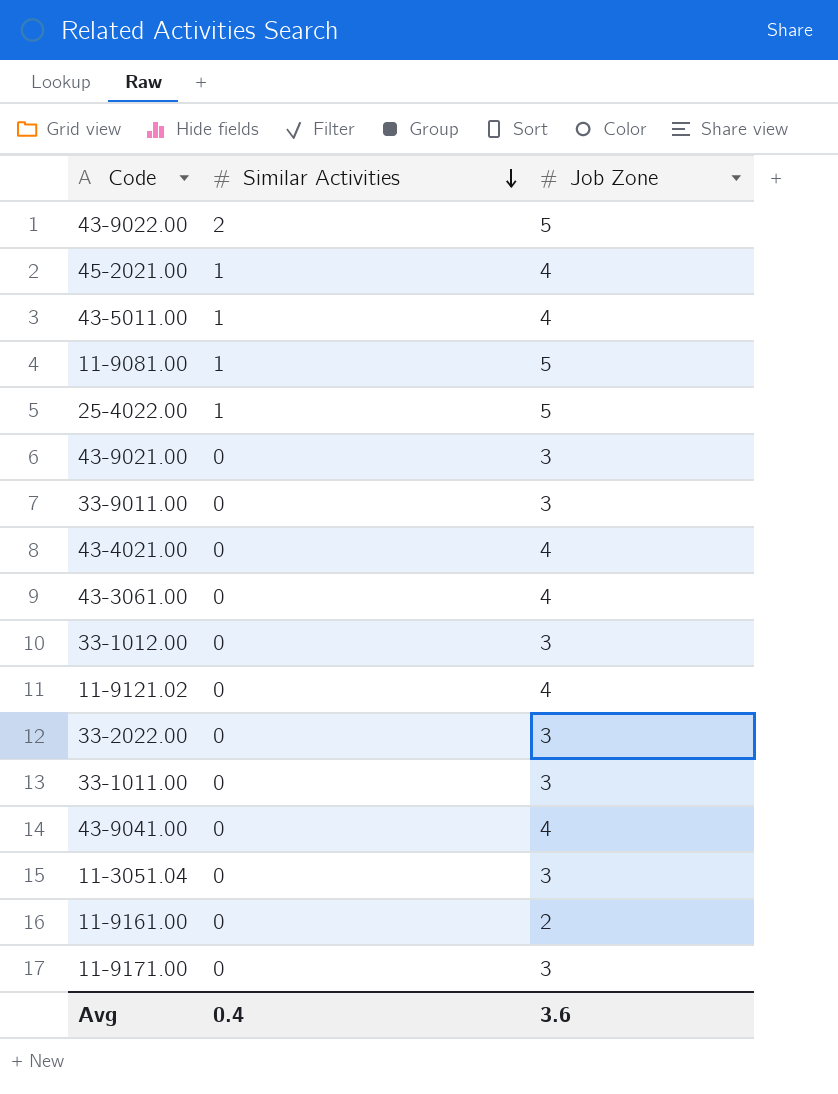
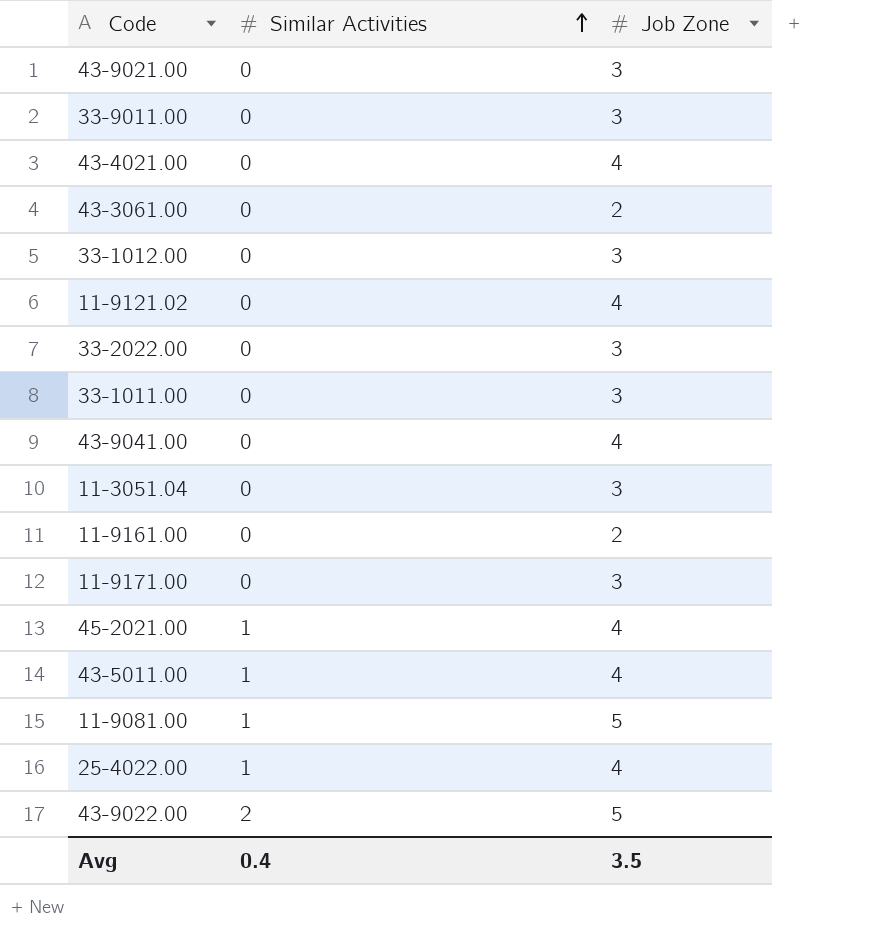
row order: Similar Activities descending -> Similar Activities ascending
43-3061.00 | Job Zone: 4 -> 2
25-4022.00 | Job Zone: 5 -> 4
Avg | Job Zone: 3.6 -> 3.5

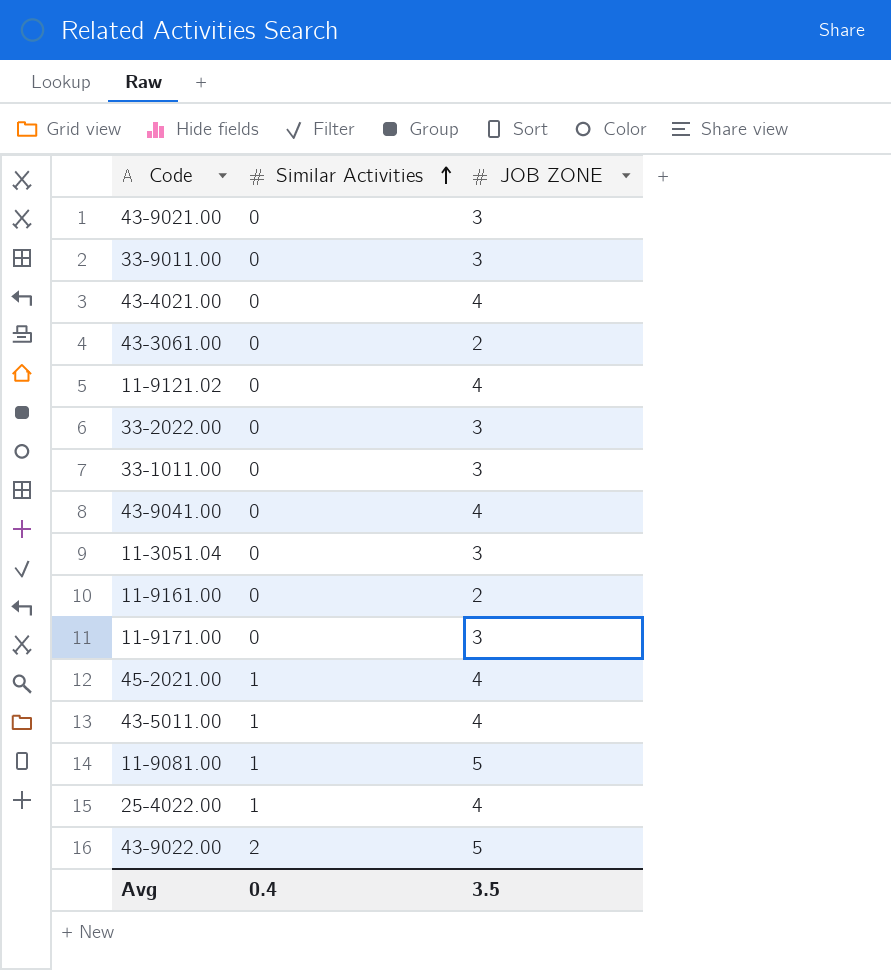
column name: Job Zone -> JOB ZONE
row 33-1012.00: 0 | 3 -> none

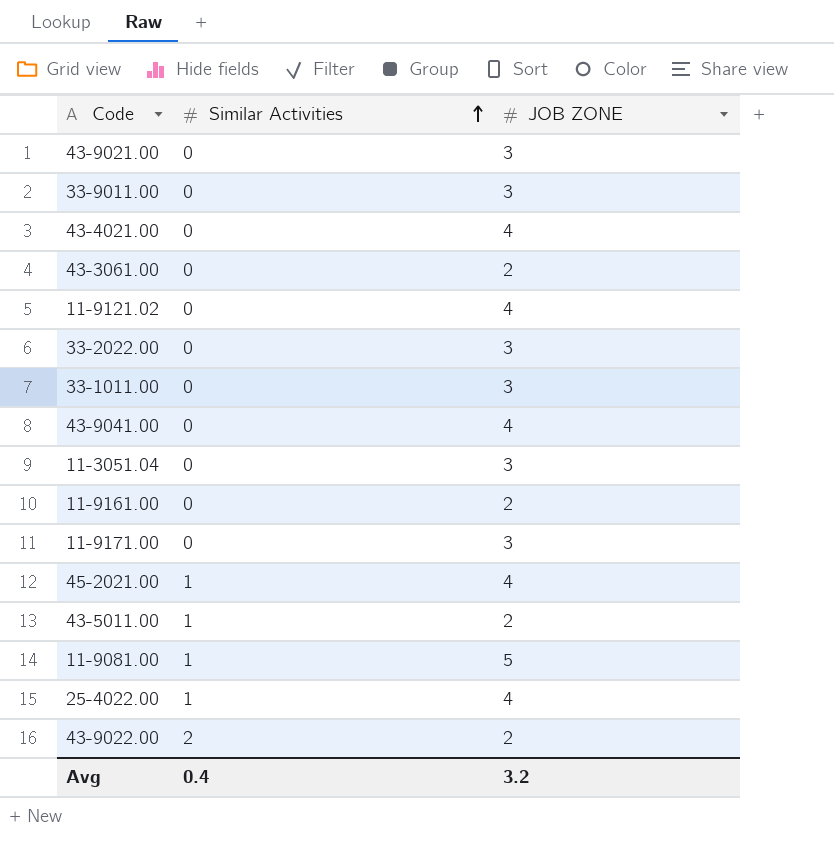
43-5011.00 | JOB ZONE: 4 -> 2
43-9022.00 | JOB ZONE: 5 -> 2
Avg | JOB ZONE: 3.5 -> 3.2

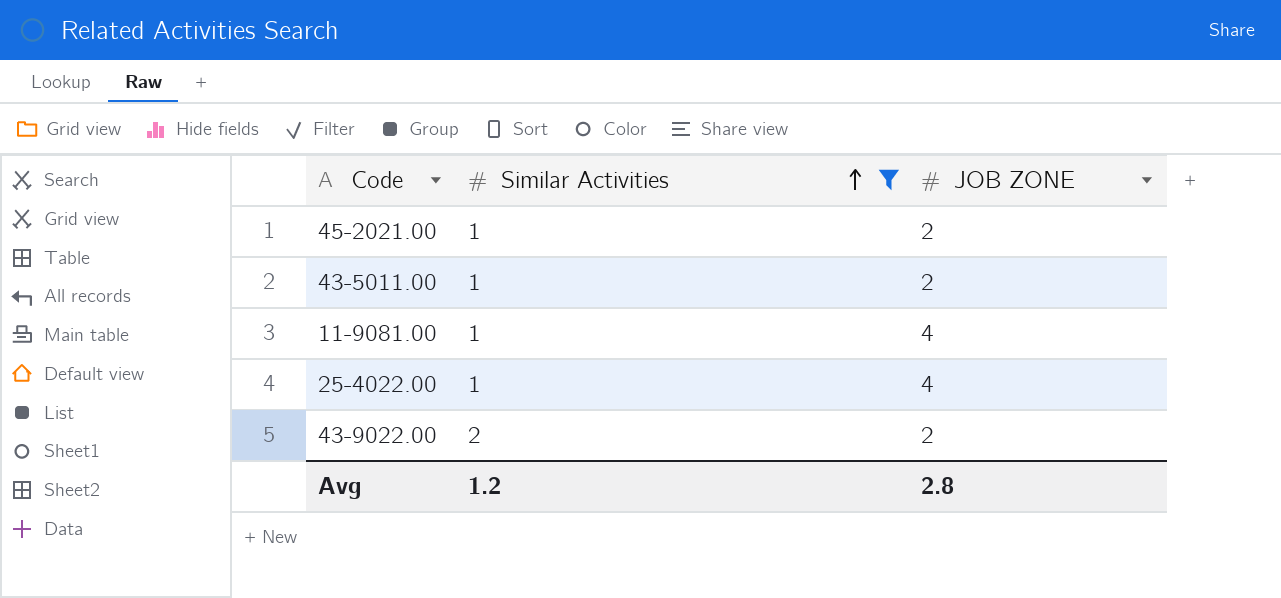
filter: none -> Similar Activities != 0
45-2021.00 | JOB ZONE: 4 -> 2
11-9081.00 | JOB ZONE: 5 -> 4
Avg | Similar Activities: 0.4 -> 1.2
Avg | JOB ZONE: 3.2 -> 2.8

